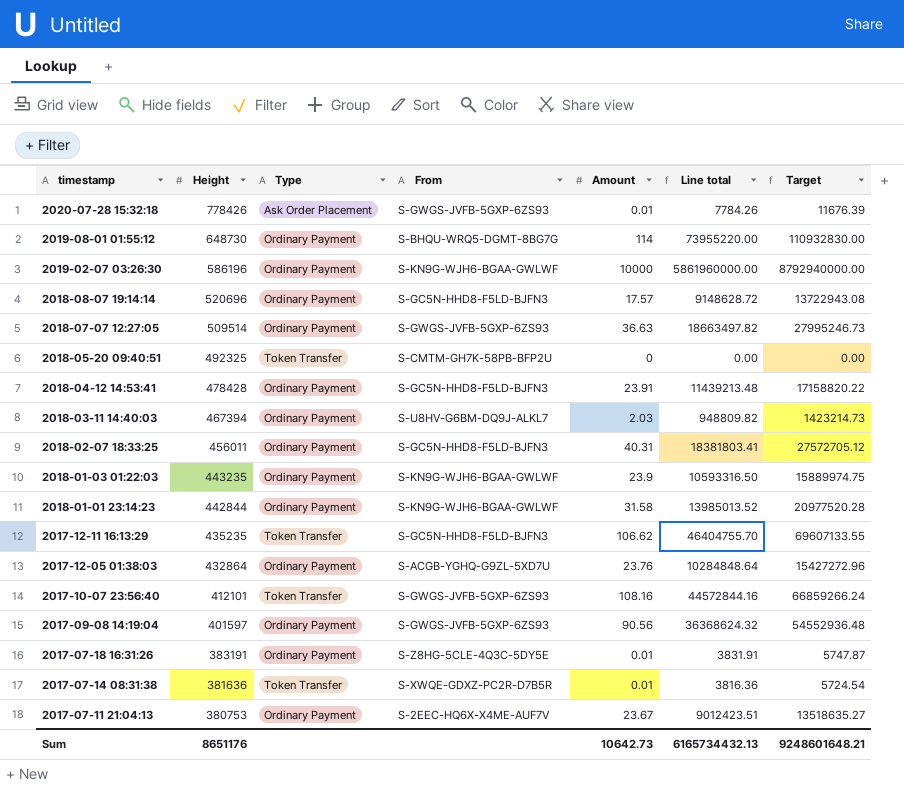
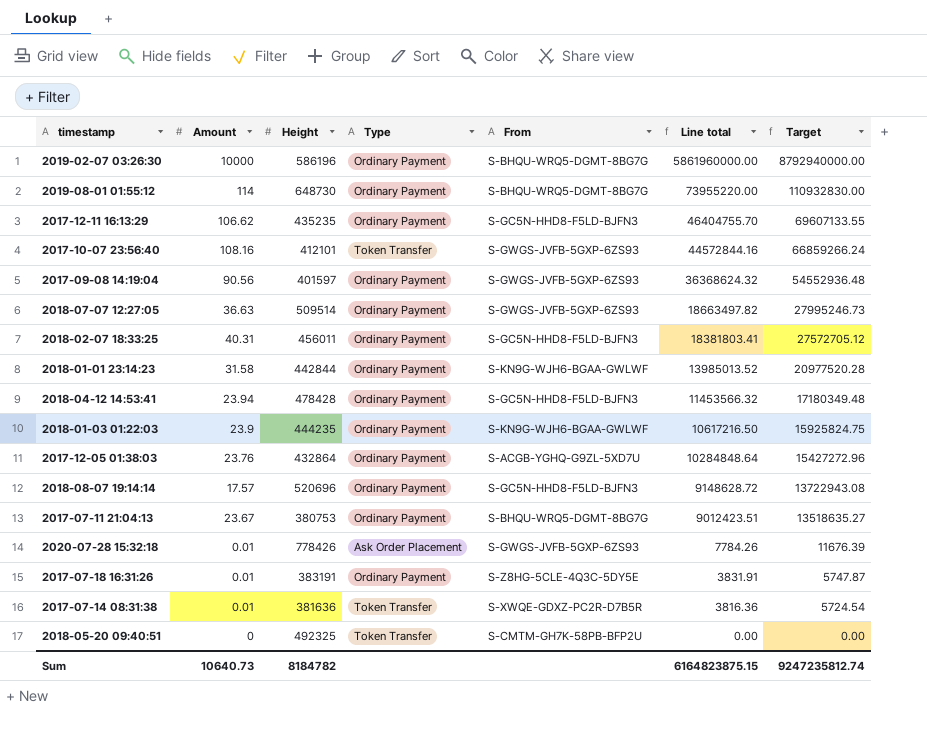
row order: timestamp descending -> Line total descending
column Amount | position: 5 -> 2
row 2018-03-11 14:40:03: 467394 | Ordinary Payment | S-U8HV-G6BM-DQ9J-ALKL7 | 2.03 | 948809.82 | 1423214.73 -> none
2019-02-07 03:26:30 | From: S-KN9G-WJH6-BGAA-GWLWF -> S-BHQU-WRQ5-DGMT-8BG7G
2017-12-11 16:13:29 | Type: Token Transfer -> Ordinary Payment
2018-04-12 14:53:41 | Amount: 23.91 -> 23.94
2018-04-12 14:53:41 | Line total: 11439213.48 -> 11453566.32
2018-04-12 14:53:41 | Target: 17158820.22 -> 17180349.48
2018-01-03 01:22:03 | Height: 443235 -> 444235
2018-01-03 01:22:03 | Line total: 10593316.50 -> 10617216.50
2018-01-03 01:22:03 | Target: 15889974.75 -> 15925824.75
2017-07-11 21:04:13 | From: S-2EEC-HQ6X-X4ME-AUF7V -> S-BHQU-WRQ5-DGMT-8BG7G
Sum | Amount: 10642.73 -> 10640.73
Sum | Height: 8651176 -> 8184782
Sum | Line total: 6165734432.13 -> 6164823875.15
Sum | Target: 9248601648.21 -> 9247235812.74

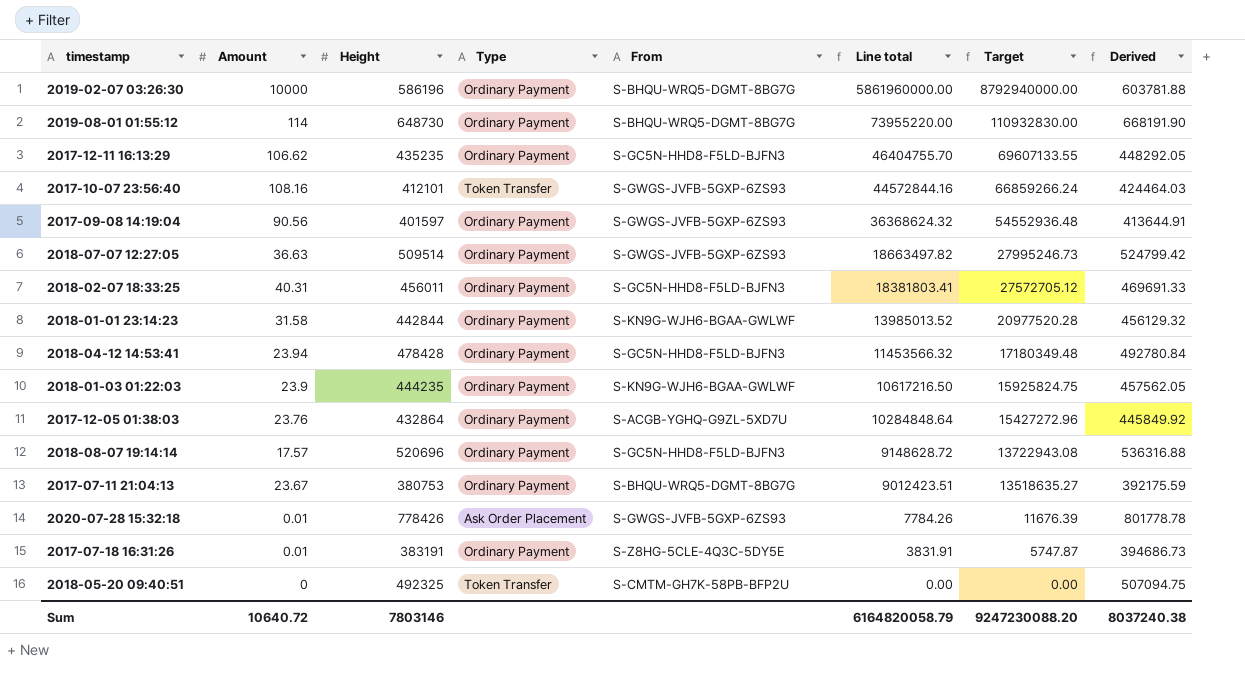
column Derived | formula: none -> [Height] * 1.03
row 2017-07-14 08:31:38: 0.01 | 381636 | Token Transfer | S-XWQE-GDXZ-PC2R-D7B5R | 3816.36 | 5724.54 -> none
Sum | Amount: 10640.73 -> 10640.72
Sum | Height: 8184782 -> 7803146
Sum | Line total: 6164823875.15 -> 6164820058.79
Sum | Target: 9247235812.74 -> 9247230088.20

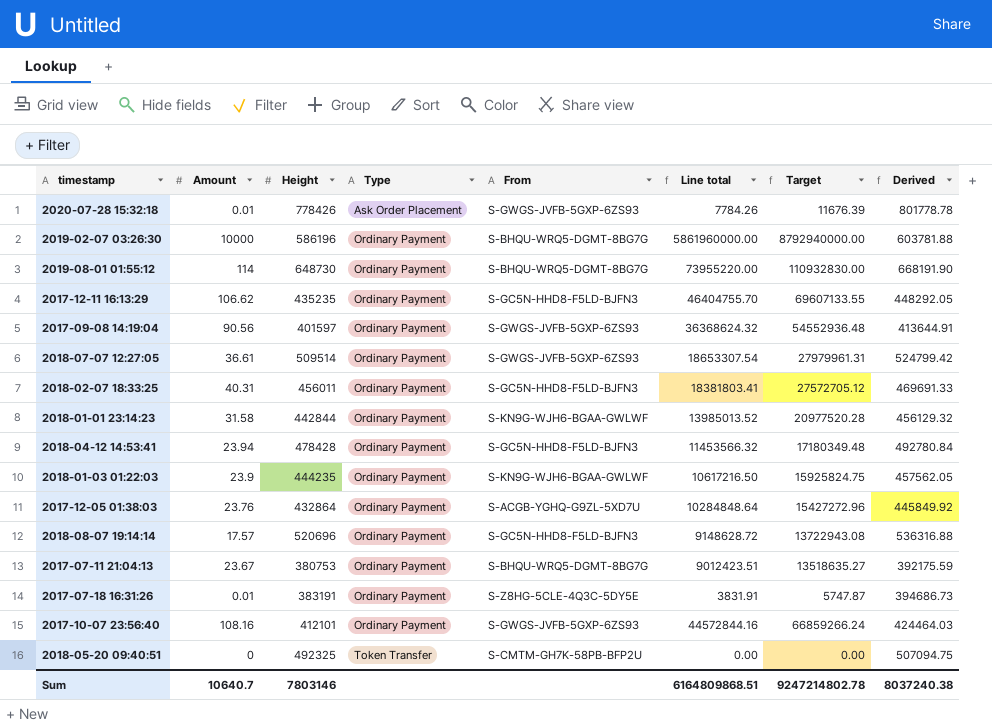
row order: Line total descending -> Type ascending
2018-07-07 12:27:05 | Amount: 36.63 -> 36.61
2018-07-07 12:27:05 | Line total: 18663497.82 -> 18653307.54
2018-07-07 12:27:05 | Target: 27995246.73 -> 27979961.31
2017-10-07 23:56:40 | Type: Token Transfer -> Ordinary Payment
Sum | Amount: 10640.72 -> 10640.7
Sum | Line total: 6164820058.79 -> 6164809868.51
Sum | Target: 9247230088.20 -> 9247214802.78

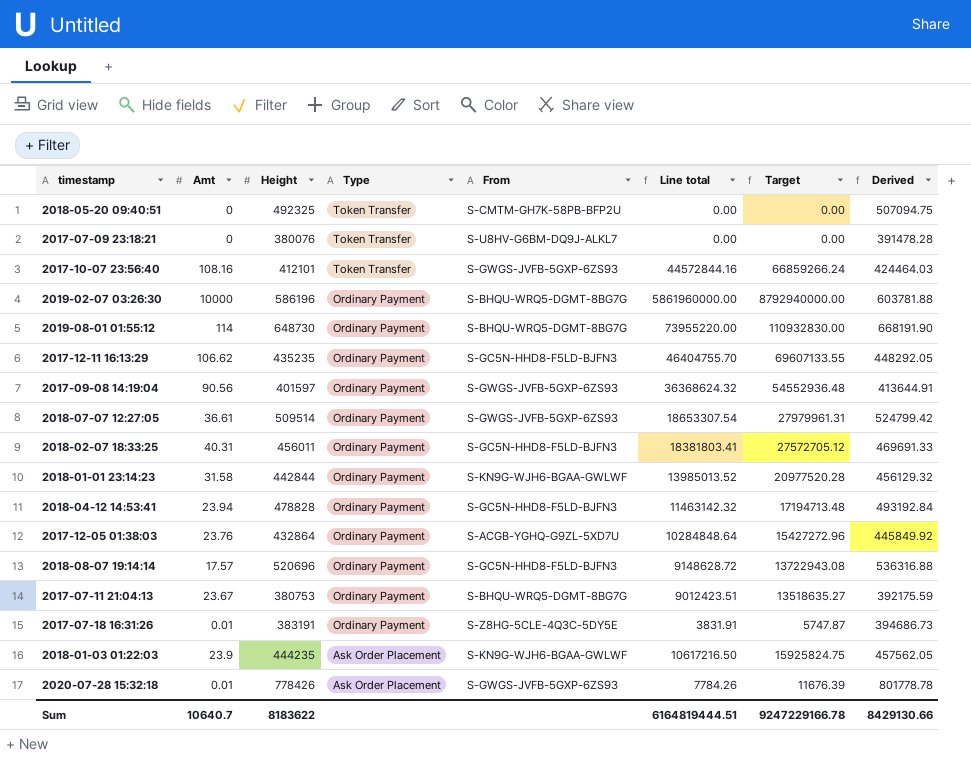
row order: Type ascending -> Type descending
column name: Amount -> Amt
row 2017-07-09 23:18:21: none -> 0 | 380076 | Token Transfer | S-U8HV-G6BM-DQ9J-ALKL7 | 0.00 | 0.00 | 391478.28
2017-10-07 23:56:40 | Type: Ordinary Payment -> Token Transfer
2018-04-12 14:53:41 | Height: 478428 -> 478828
2018-04-12 14:53:41 | Line total: 11453566.32 -> 11463142.32
2018-04-12 14:53:41 | Target: 17180349.48 -> 17194713.48
2018-04-12 14:53:41 | Derived: 492780.84 -> 493192.84
2018-01-03 01:22:03 | Type: Ordinary Payment -> Ask Order Placement
Sum | Height: 7803146 -> 8183622
Sum | Line total: 6164809868.51 -> 6164819444.51
Sum | Target: 9247214802.78 -> 9247229166.78
Sum | Derived: 8037240.38 -> 8429130.66

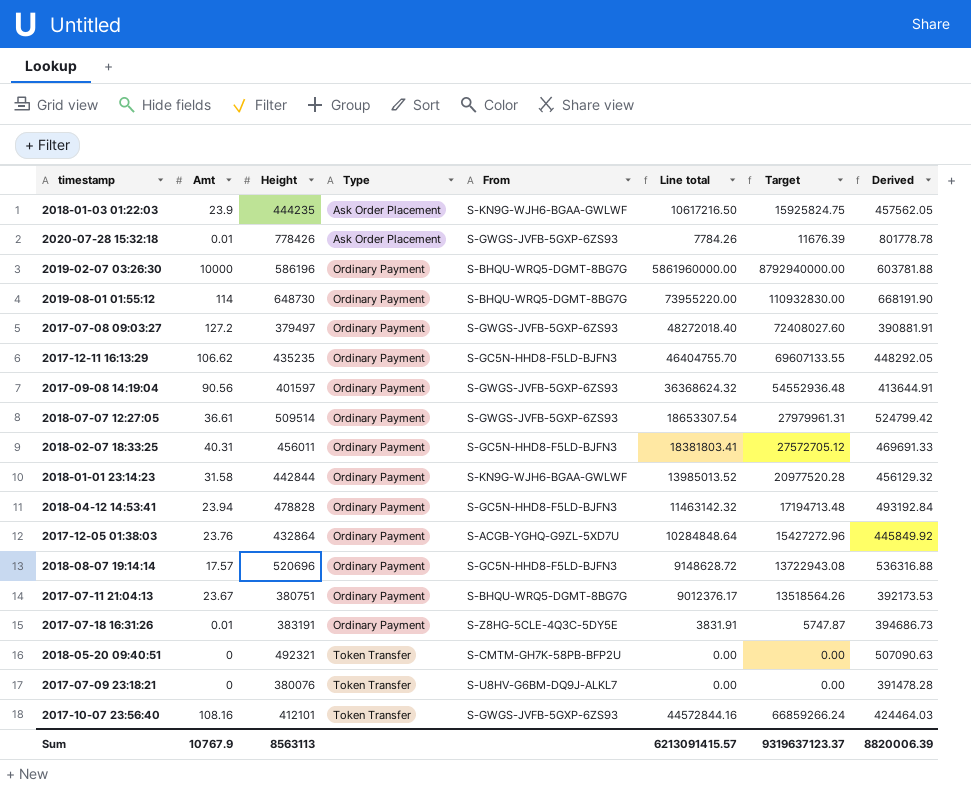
row order: Type descending -> Type ascending
row 2017-07-08 09:03:27: none -> 127.2 | 379497 | Ordinary Payment | S-GWGS-JVFB-5GXP-6ZS93 | 48272018.40 | 72408027.60 | 390881.91
2017-07-11 21:04:13 | Height: 380753 -> 380751
2017-07-11 21:04:13 | Line total: 9012423.51 -> 9012376.17
2017-07-11 21:04:13 | Target: 13518635.27 -> 13518564.26
2017-07-11 21:04:13 | Derived: 392175.59 -> 392173.53
2018-05-20 09:40:51 | Height: 492325 -> 492321
2018-05-20 09:40:51 | Derived: 507094.75 -> 507090.63
Sum | Amt: 10640.7 -> 10767.9
Sum | Height: 8183622 -> 8563113
Sum | Line total: 6164819444.51 -> 6213091415.57
Sum | Target: 9247229166.78 -> 9319637123.37
Sum | Derived: 8429130.66 -> 8820006.39

